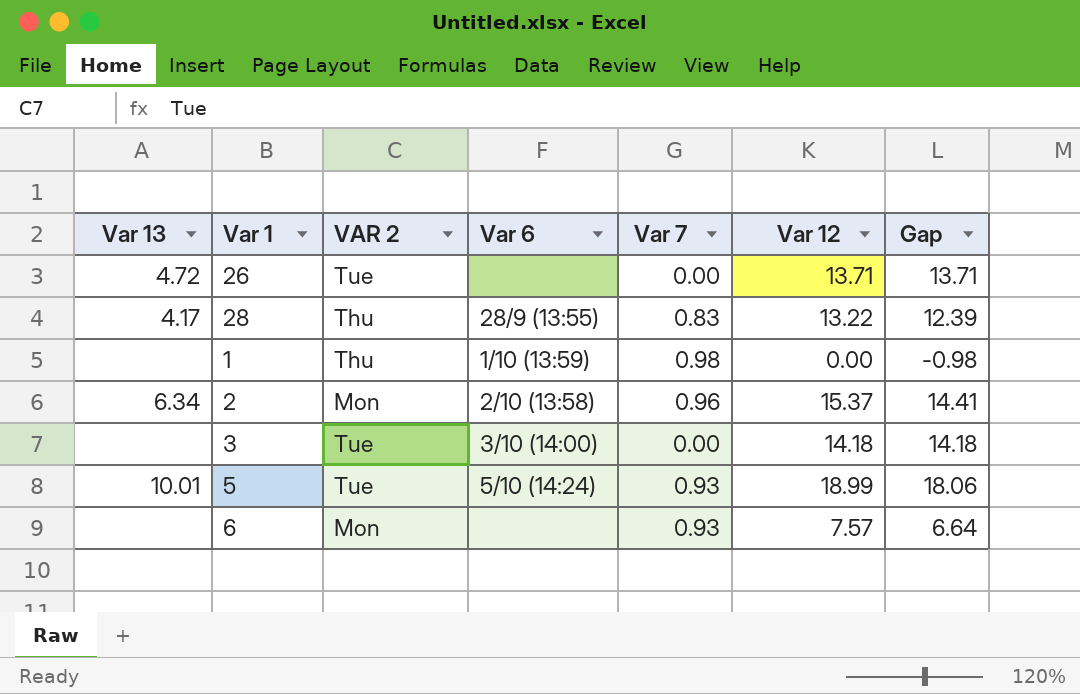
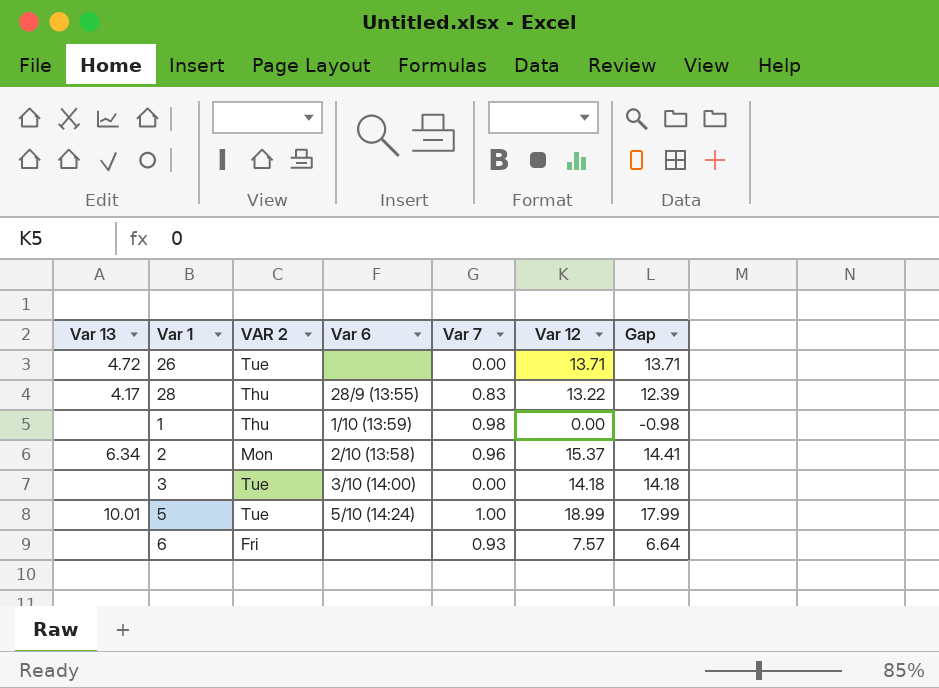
5 | Var 7: 0.93 -> 1.00
5 | Gap: 18.06 -> 17.99
6 | VAR 2: Mon -> Fri

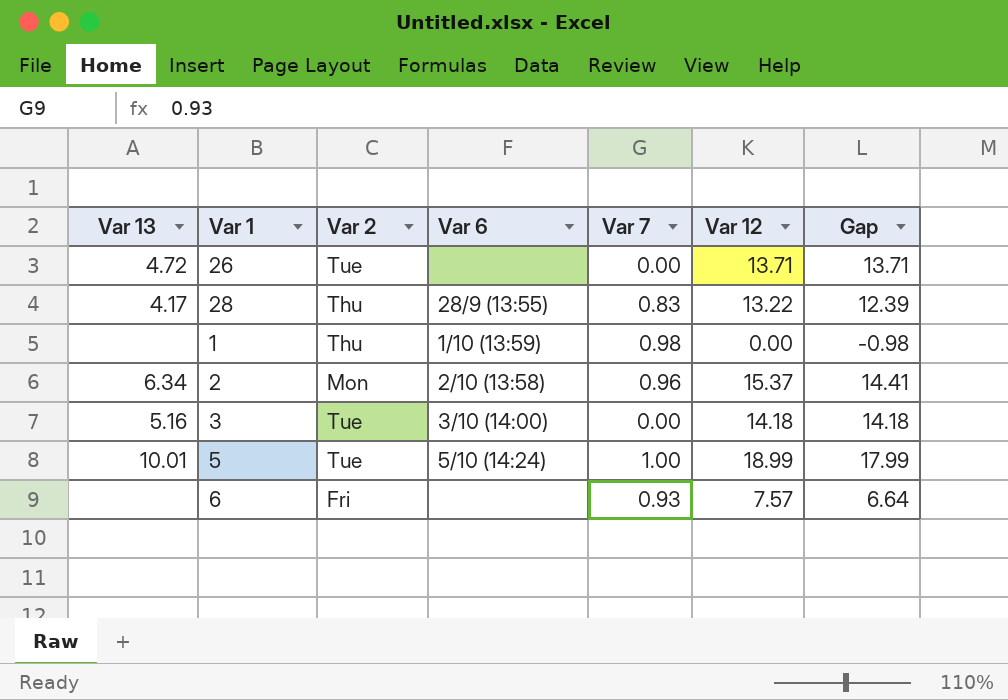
column name: VAR 2 -> Var 2
3 | Var 13: none -> 5.16

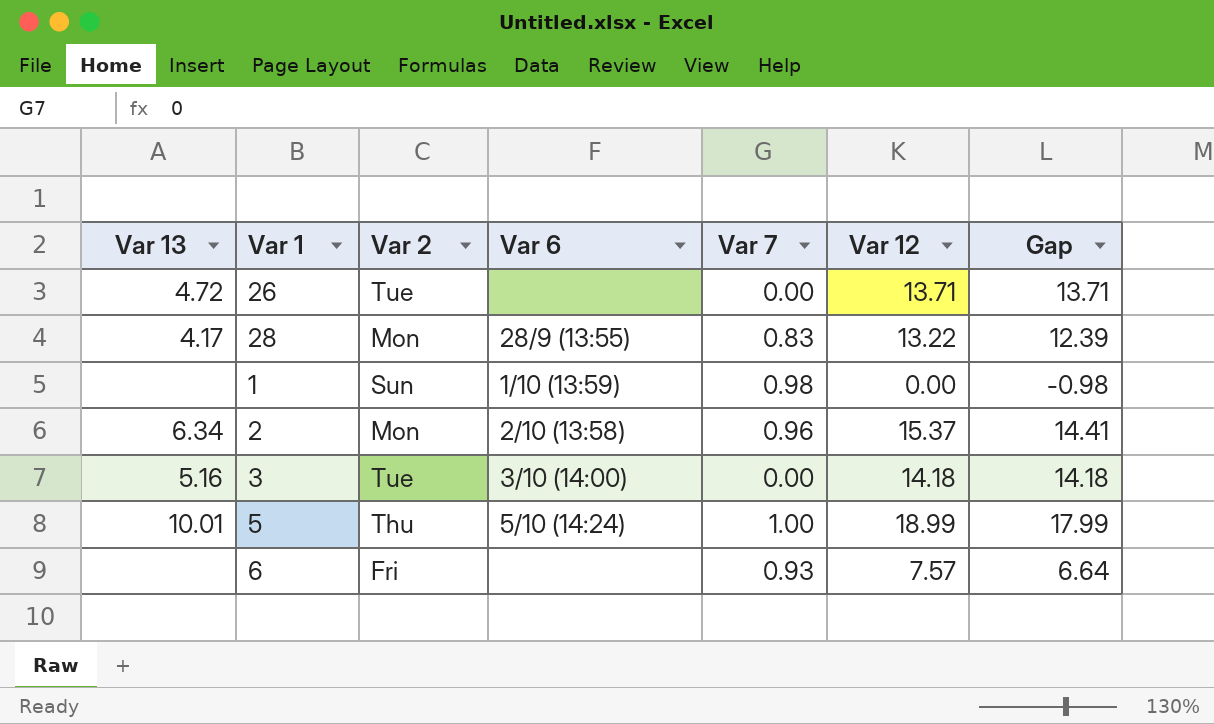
28 | Var 2: Thu -> Mon
1 | Var 2: Thu -> Sun
5 | Var 2: Tue -> Thu

